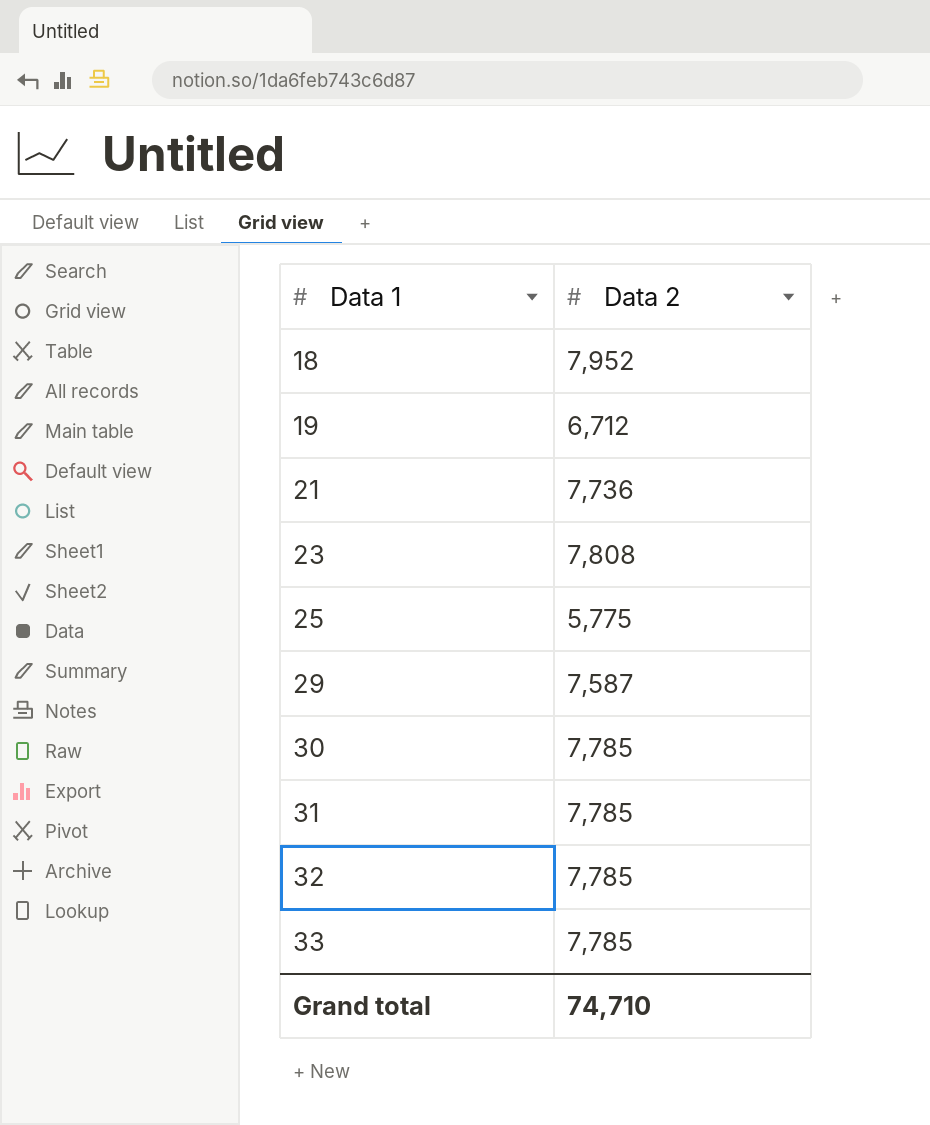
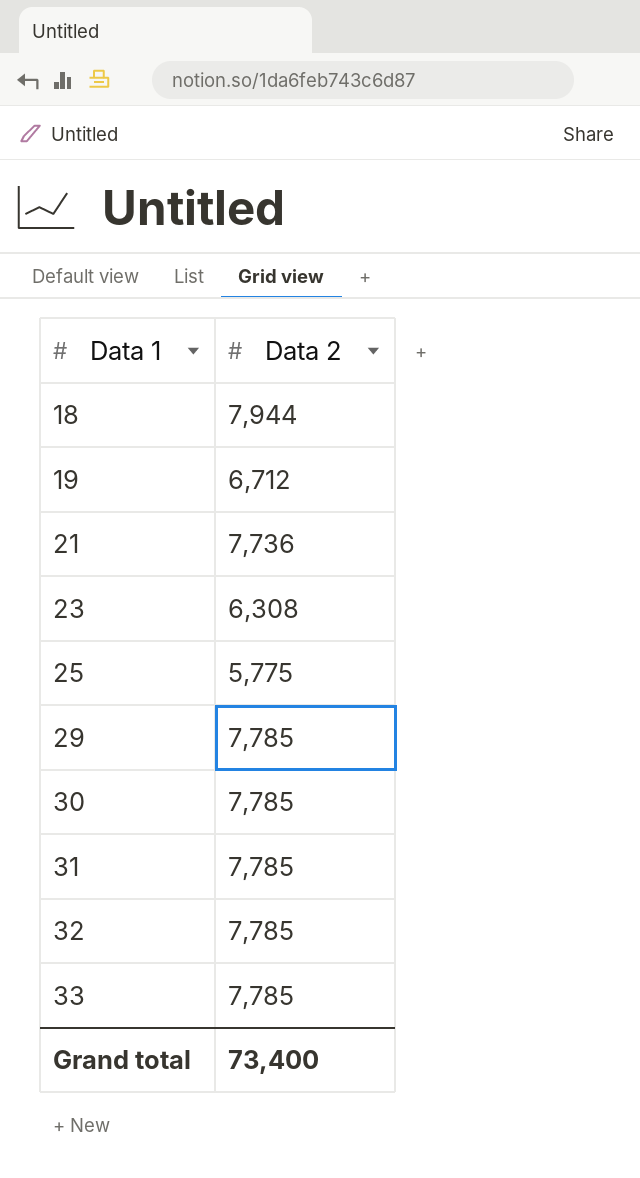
18 | Data 2: 7,952 -> 7,944
23 | Data 2: 7,808 -> 6,308
29 | Data 2: 7,587 -> 7,785
Grand total | Data 2: 74,710 -> 73,400

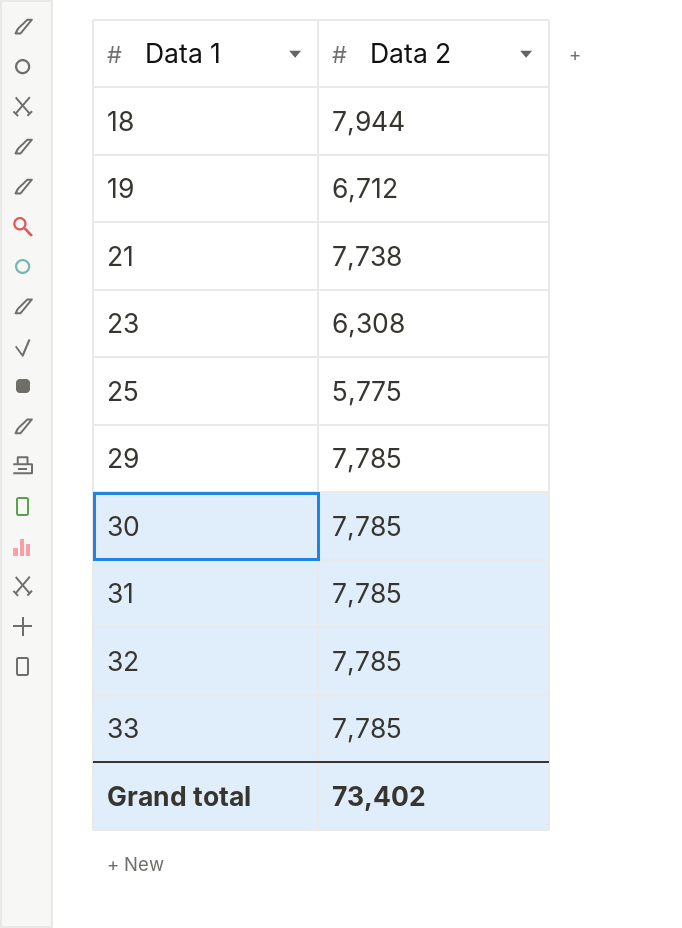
21 | Data 2: 7,736 -> 7,738
Grand total | Data 2: 73,400 -> 73,402

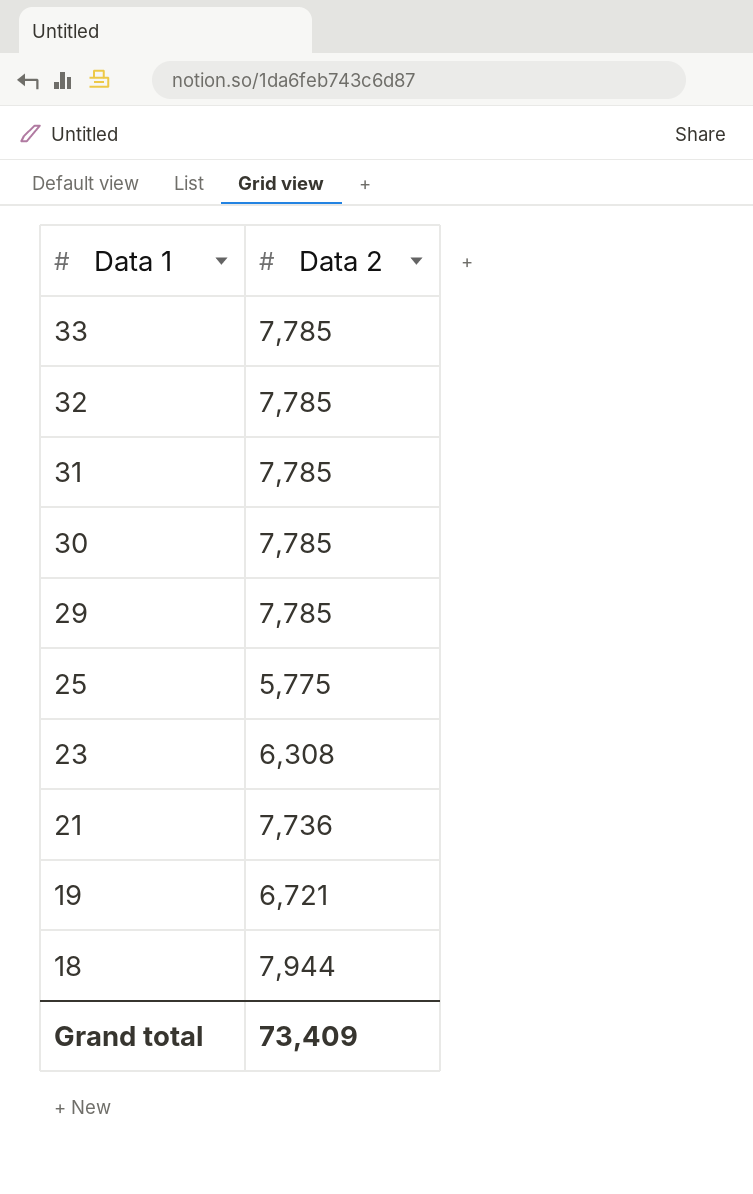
row order: Data 1 ascending -> Data 1 descending
21 | Data 2: 7,738 -> 7,736
19 | Data 2: 6,712 -> 6,721
Grand total | Data 2: 73,402 -> 73,409

